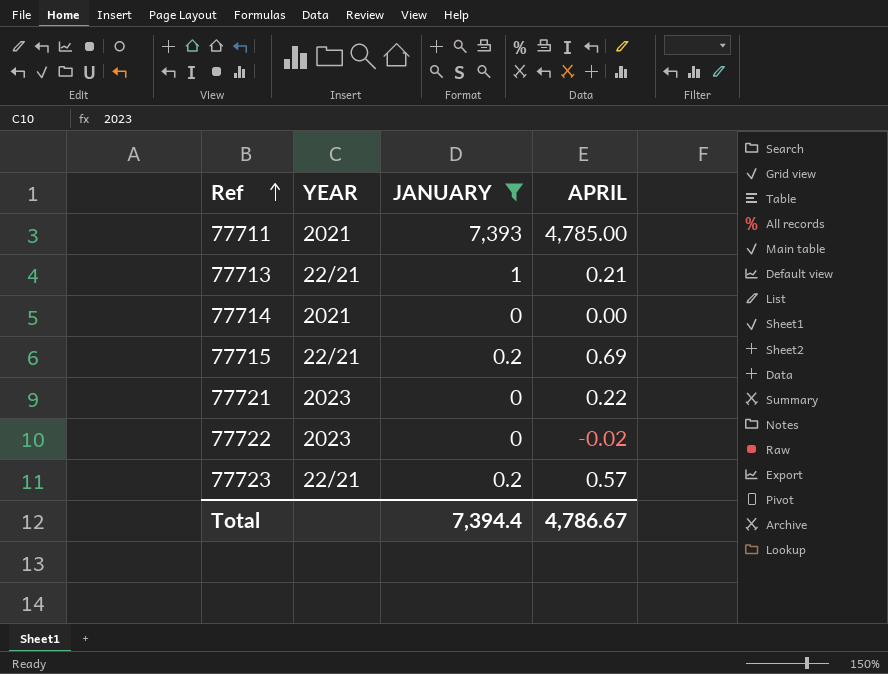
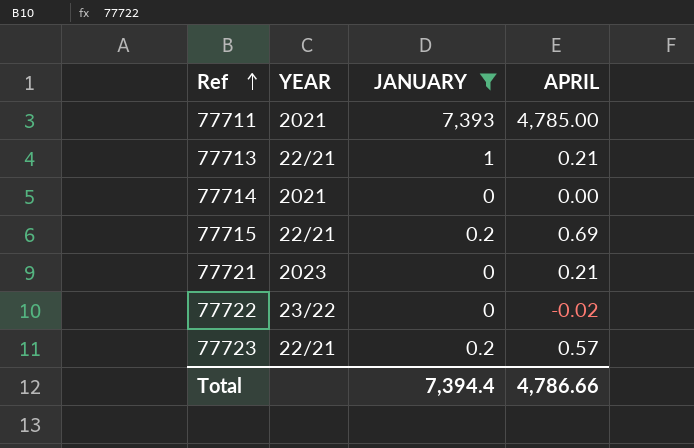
77721 | APRIL: 0.22 -> 0.21
77722 | YEAR: 2023 -> 23/22
Total | APRIL: 4,786.67 -> 4,786.66

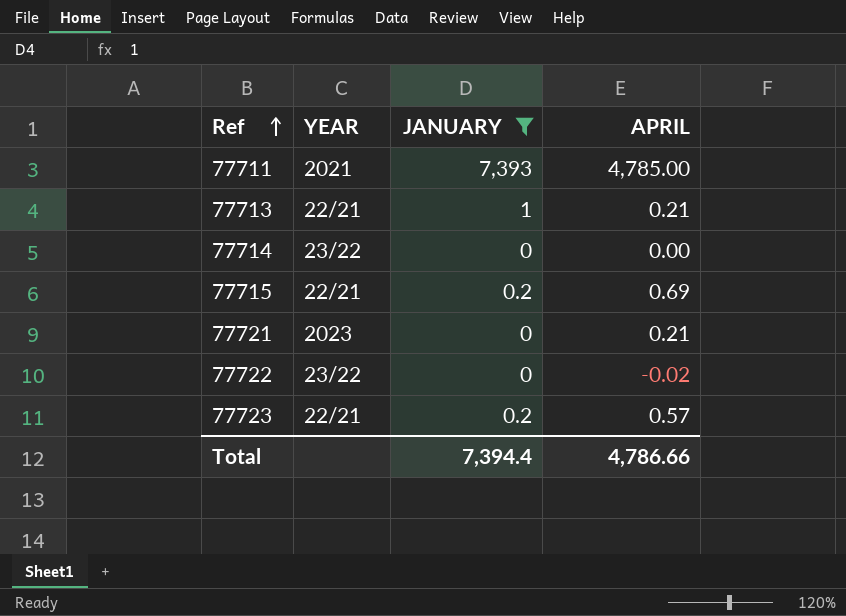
77714 | YEAR: 2021 -> 23/22

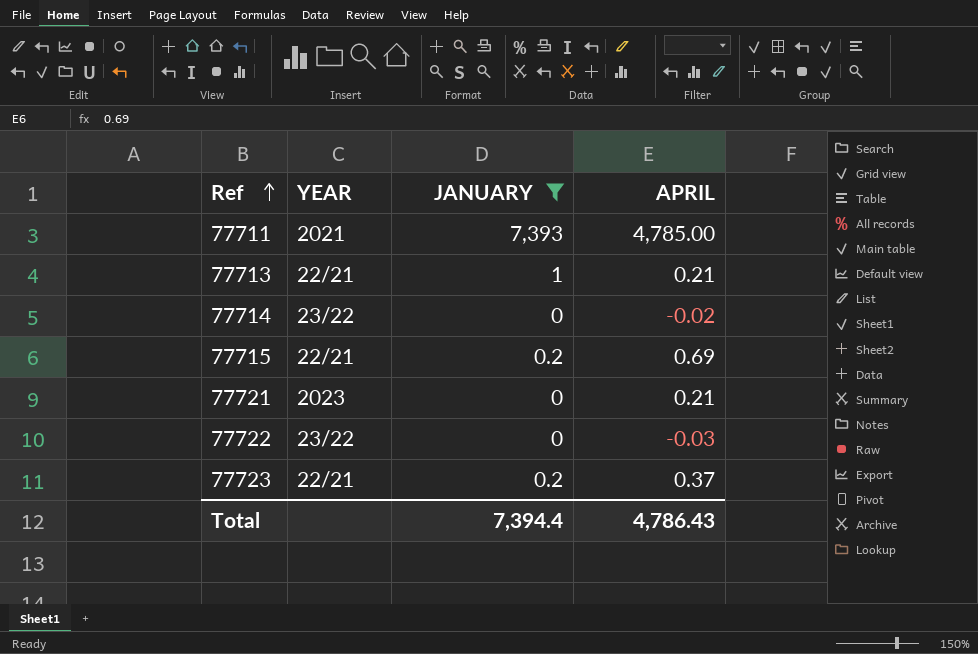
77714 | APRIL: 0.00 -> -0.02
77722 | APRIL: -0.02 -> -0.03
77723 | APRIL: 0.57 -> 0.37
Total | APRIL: 4,786.66 -> 4,786.43

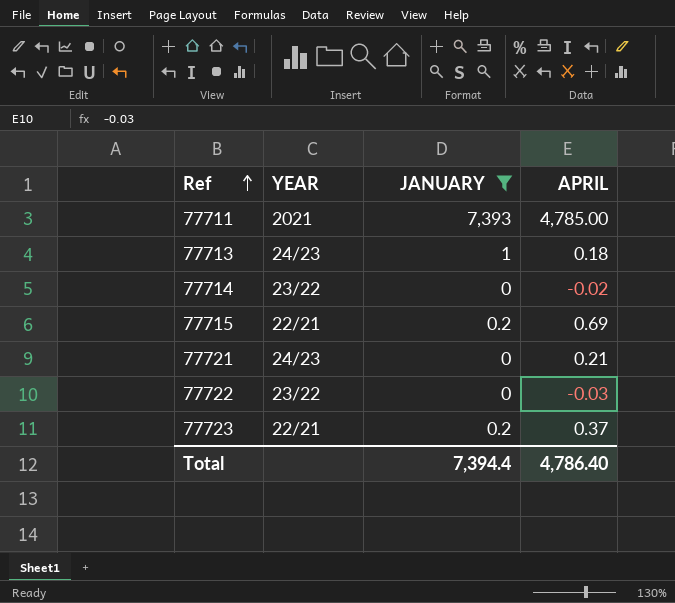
77713 | YEAR: 22/21 -> 24/23
77713 | APRIL: 0.21 -> 0.18
77721 | YEAR: 2023 -> 24/23
Total | APRIL: 4,786.43 -> 4,786.40

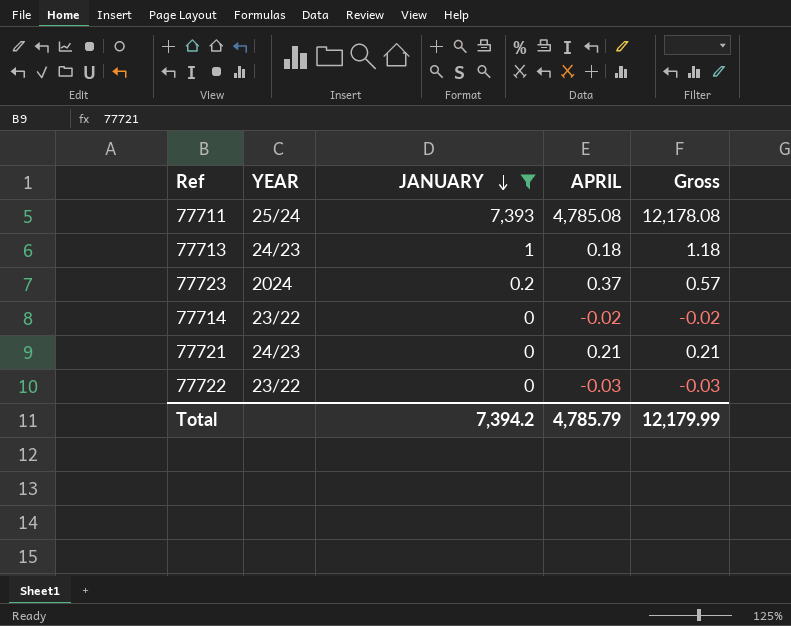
row order: Ref ascending -> JANUARY descending
column Gross | formula: none -> [JANUARY] + [APRIL]
row 77715: 22/21 | 0.2 | 0.69 -> none
77711 | YEAR: 2021 -> 25/24
77711 | APRIL: 4,785.00 -> 4,785.08
77723 | YEAR: 22/21 -> 2024
Total | JANUARY: 7,394.4 -> 7,394.2
Total | APRIL: 4,786.40 -> 4,785.79

